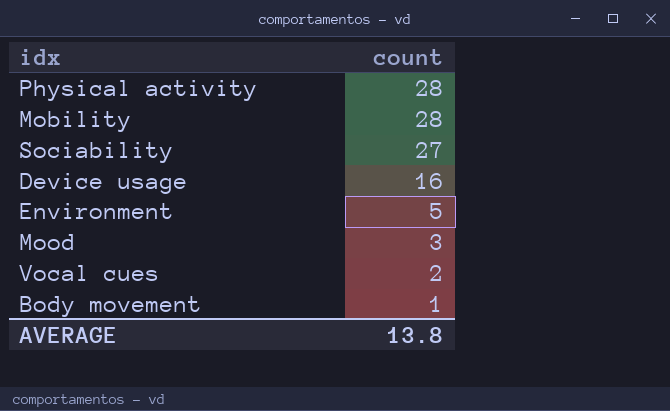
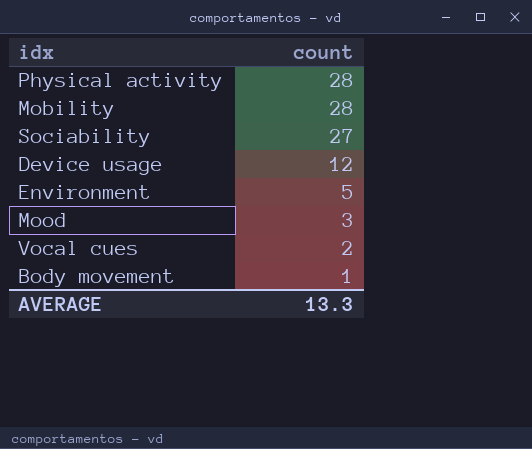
Device usage | count: 16 -> 12
AVERAGE | count: 13.8 -> 13.3

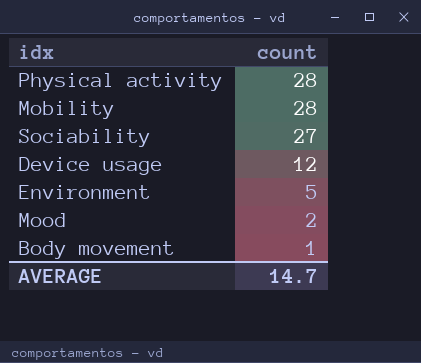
row Vocal cues: 2 -> none
Mood | count: 3 -> 2
AVERAGE | count: 13.3 -> 14.7

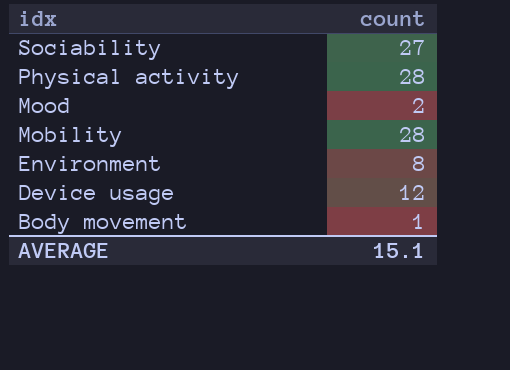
row order: count descending -> idx descending
Environment | count: 5 -> 8
AVERAGE | count: 14.7 -> 15.1

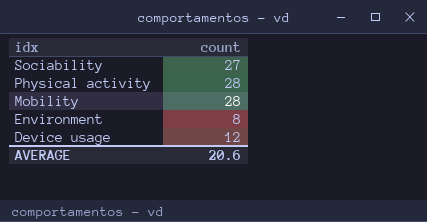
row Mood: 2 -> none
row Body movement: 1 -> none
AVERAGE | count: 15.1 -> 20.6

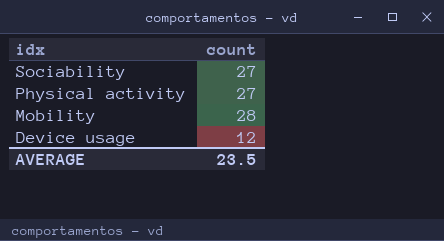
row Environment: 8 -> none
Physical activity | count: 28 -> 27
AVERAGE | count: 20.6 -> 23.5

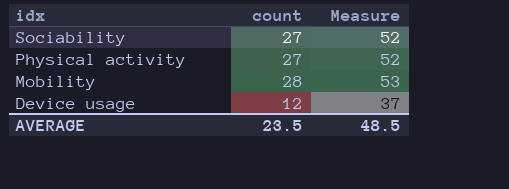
column Measure | formula: none -> [count] + 25

